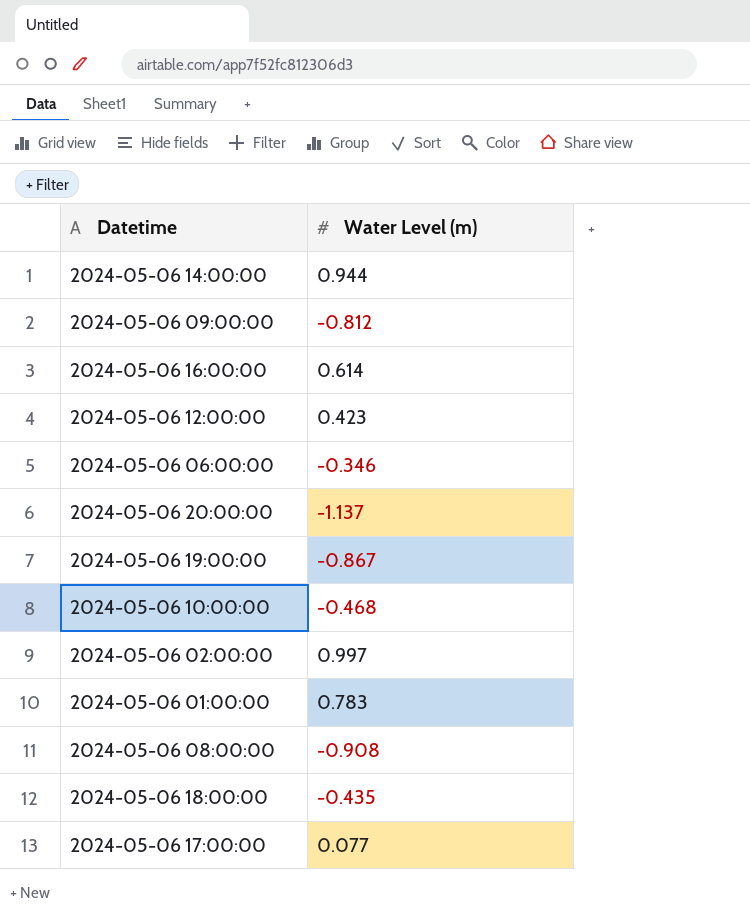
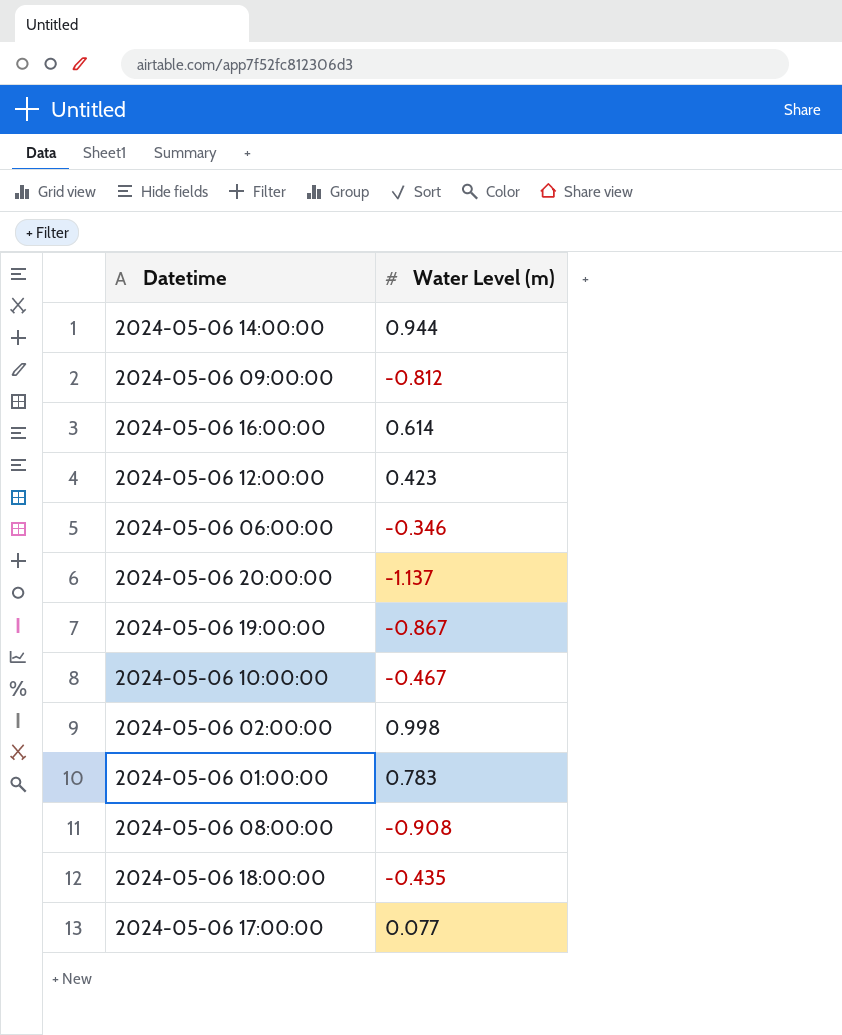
2024-05-06 10:00:00 | Water Level (m): -0.468 -> -0.467
2024-05-06 02:00:00 | Water Level (m): 0.997 -> 0.998

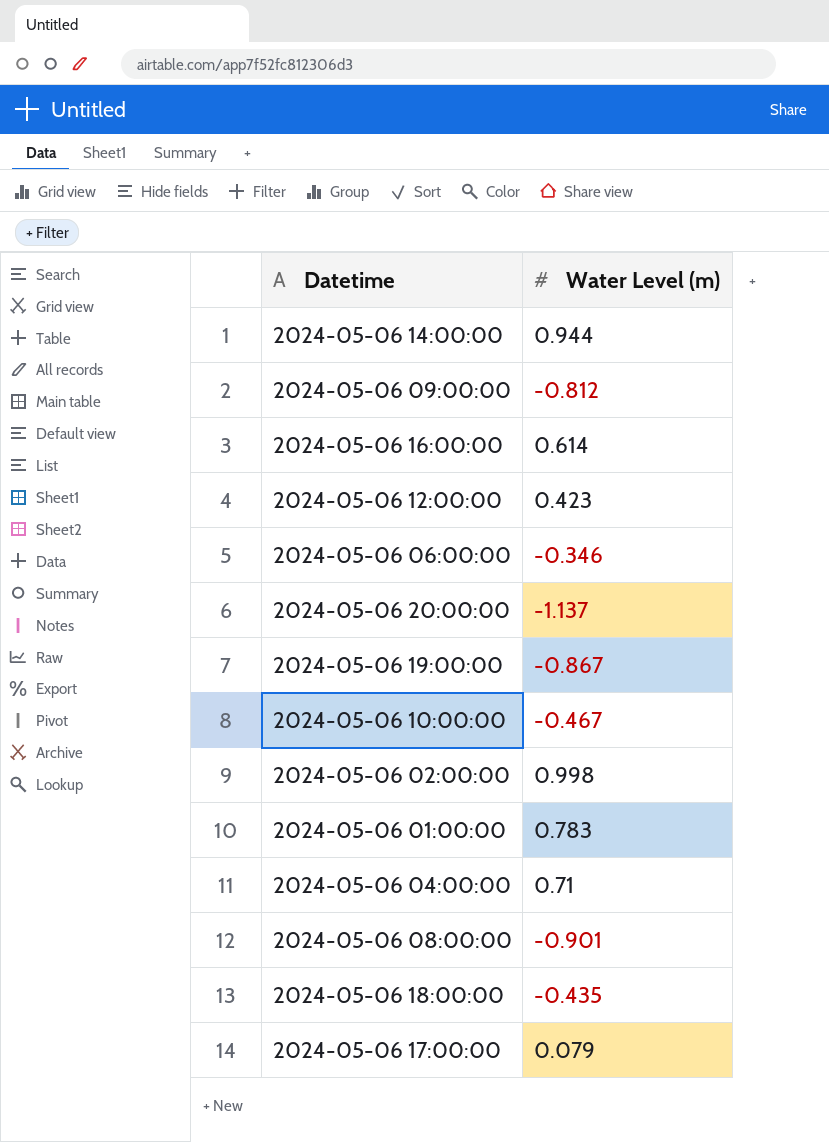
row 2024-05-06 04:00:00: none -> 0.71
2024-05-06 08:00:00 | Water Level (m): -0.908 -> -0.901
2024-05-06 17:00:00 | Water Level (m): 0.077 -> 0.079

